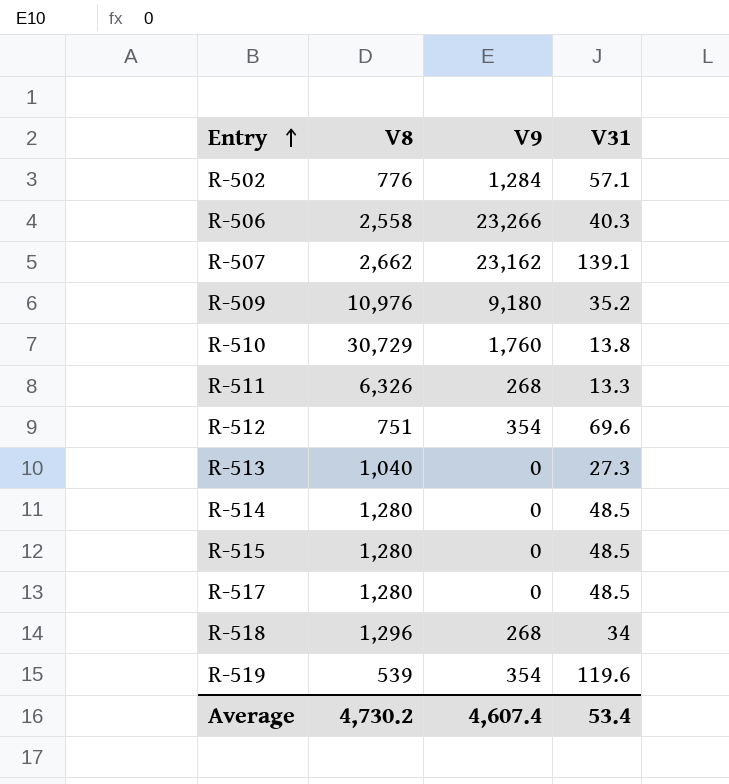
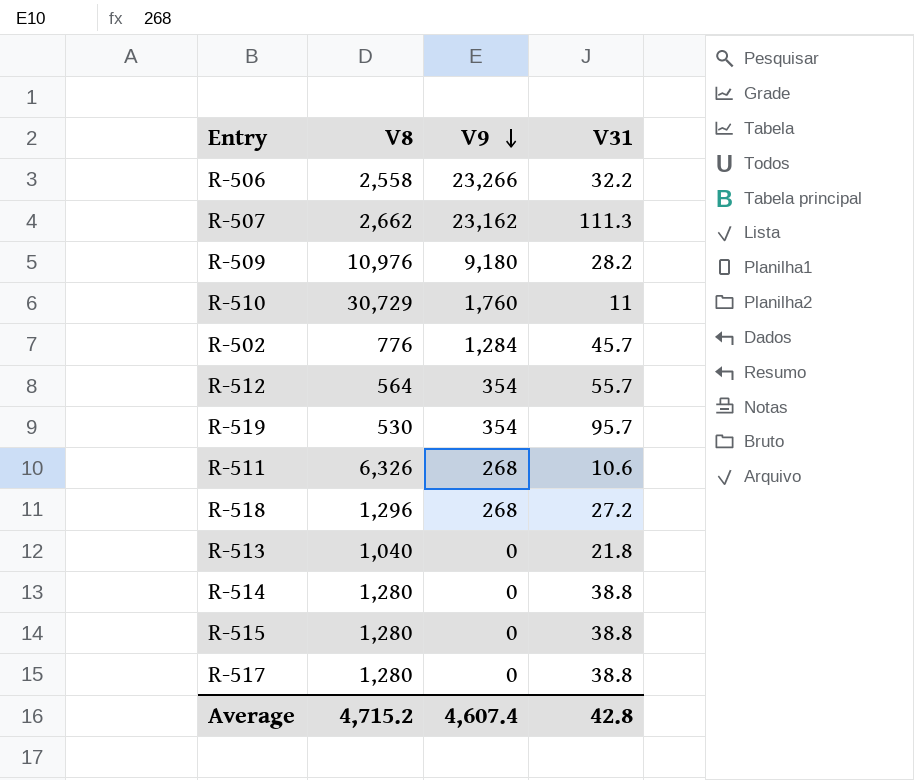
row order: Entry ascending -> V9 descending
R-506 | V31: 40.3 -> 32.2
R-507 | V31: 139.1 -> 111.3
R-509 | V31: 35.2 -> 28.2
R-510 | V31: 13.8 -> 11
R-502 | V31: 57.1 -> 45.7
R-512 | V8: 751 -> 564
R-512 | V31: 69.6 -> 55.7
R-519 | V8: 539 -> 530
R-519 | V31: 119.6 -> 95.7
R-511 | V31: 13.3 -> 10.6
R-518 | V31: 34 -> 27.2
R-513 | V31: 27.3 -> 21.8
R-514 | V31: 48.5 -> 38.8
R-515 | V31: 48.5 -> 38.8
R-517 | V31: 48.5 -> 38.8
Average | V8: 4,730.2 -> 4,715.2
Average | V31: 53.4 -> 42.8

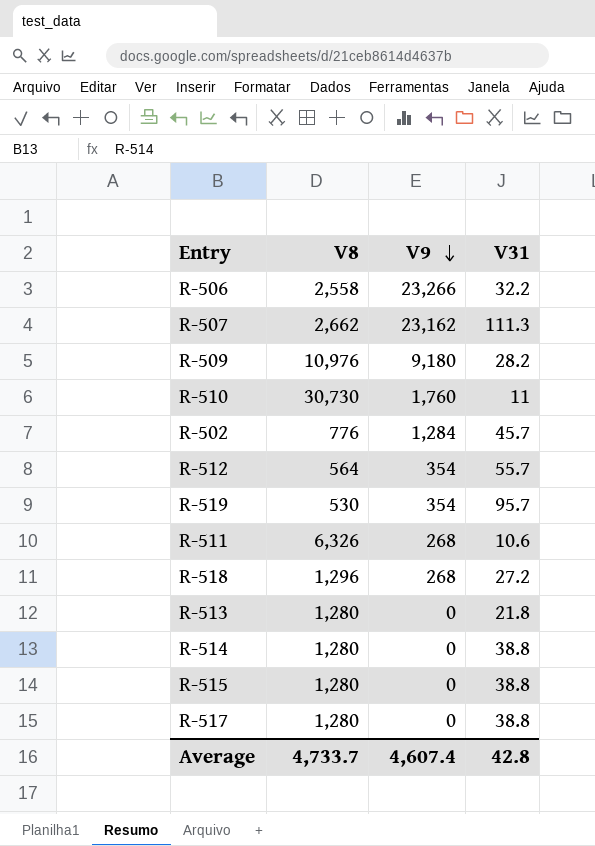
R-510 | V8: 30,729 -> 30,730
R-513 | V8: 1,040 -> 1,280
Average | V8: 4,715.2 -> 4,733.7

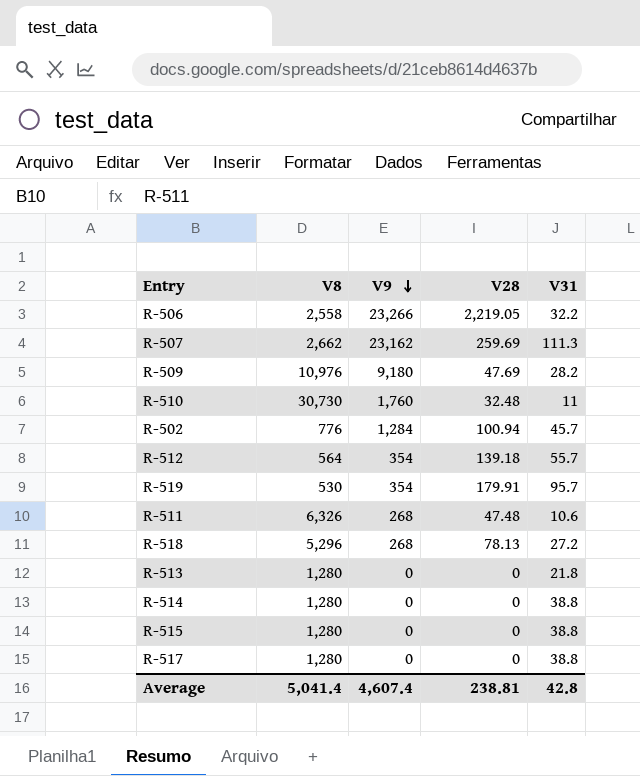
column V28 | position: none -> 4
R-518 | V8: 1,296 -> 5,296
Average | V8: 4,733.7 -> 5,041.4

